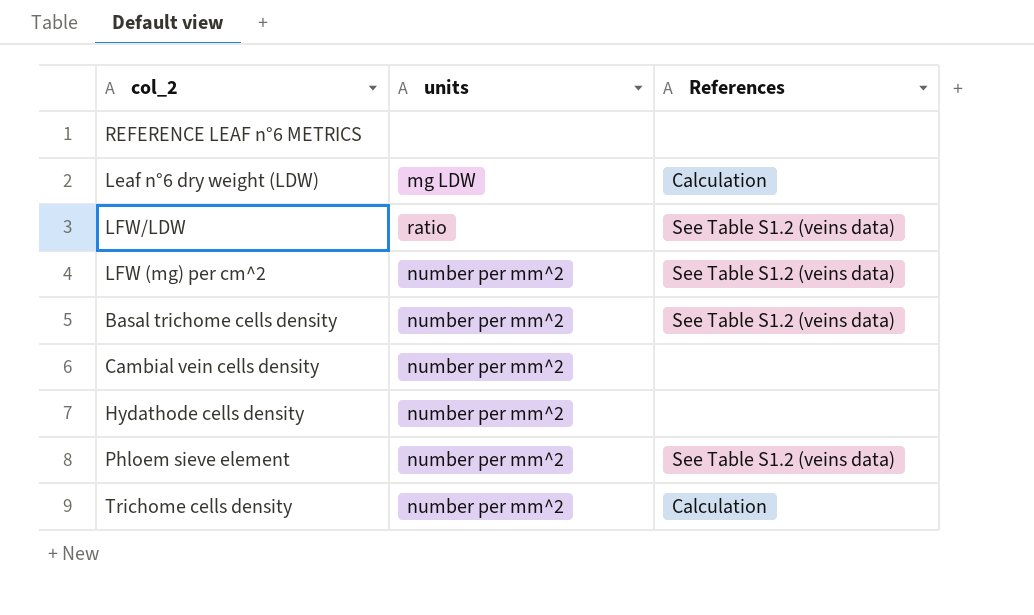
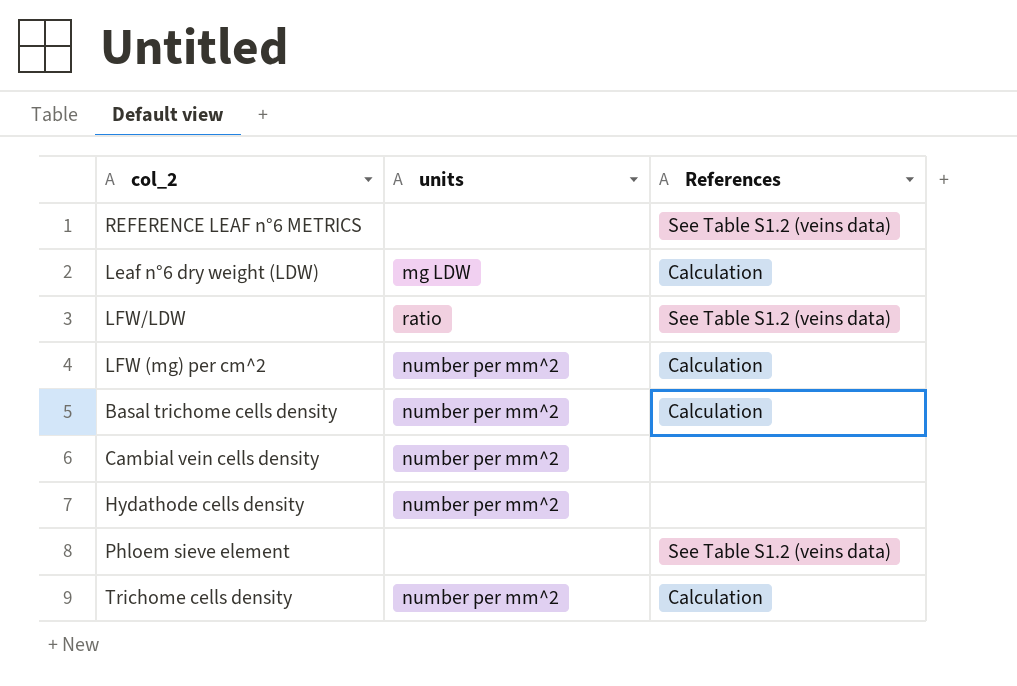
REFERENCE LEAF n°6 METRICS | References: none -> See Table S1.2 (veins data)
LFW (mg) per cm^2 | References: See Table S1.2 (veins data) -> Calculation
Basal trichome cells density | References: See Table S1.2 (veins data) -> Calculation
Phloem sieve element | units: number per mm^2 -> none

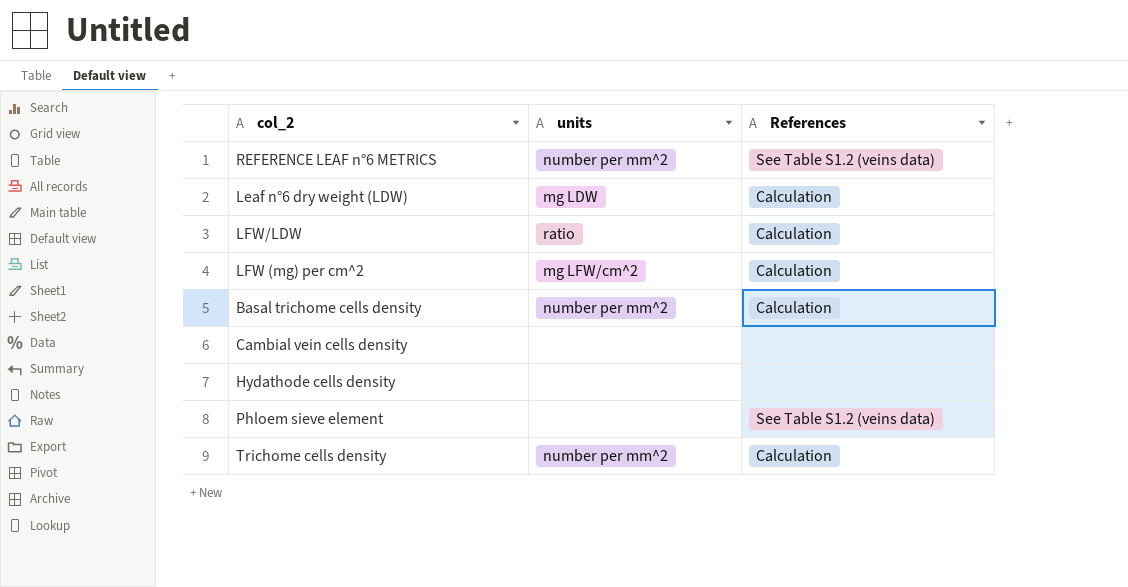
REFERENCE LEAF n°6 METRICS | units: none -> number per mm^2
LFW/LDW | References: See Table S1.2 (veins data) -> Calculation
LFW (mg) per cm^2 | units: number per mm^2 -> mg LFW/cm^2
Cambial vein cells density | units: number per mm^2 -> none
Hydathode cells density | units: number per mm^2 -> none

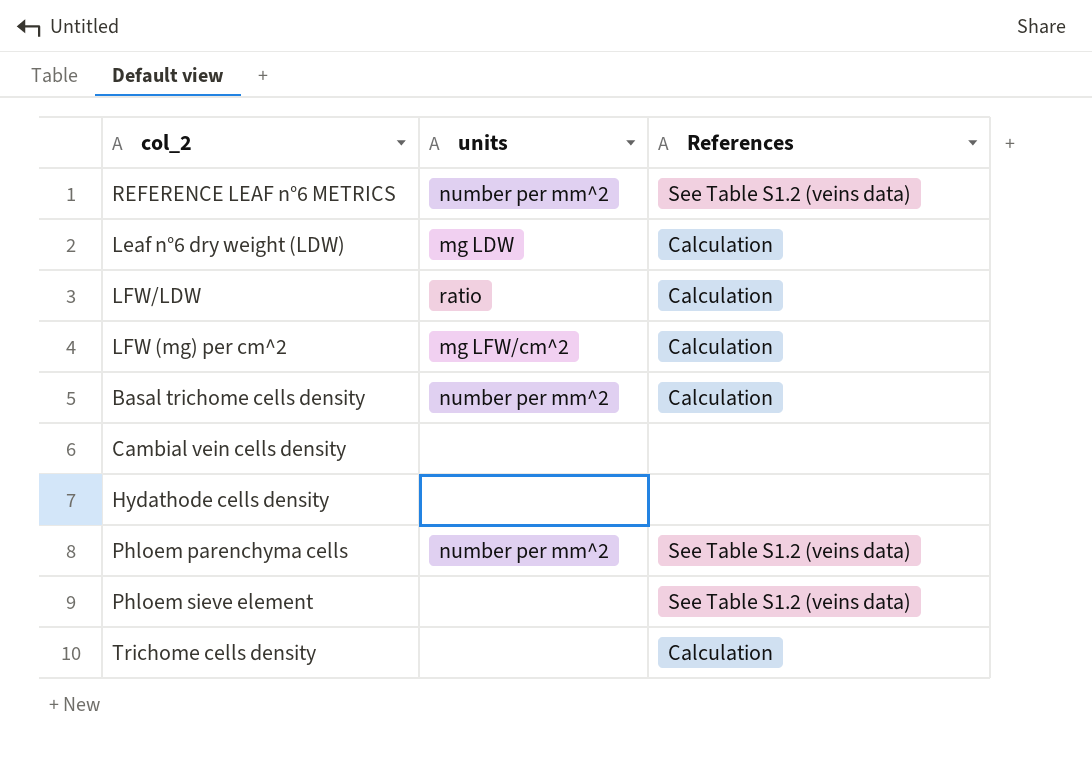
row Phloem parenchyma cells: none -> number per mm^2 | See Table S1.2 (veins data)
Trichome cells density | units: number per mm^2 -> none

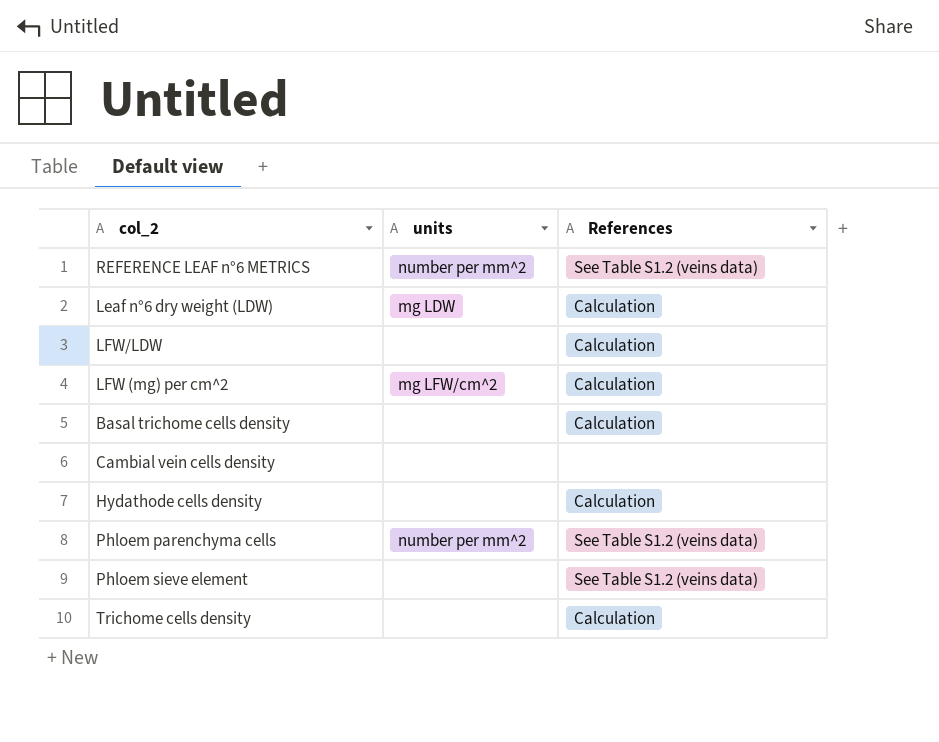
LFW/LDW | units: ratio -> none
Basal trichome cells density | units: number per mm^2 -> none
Hydathode cells density | References: none -> Calculation

